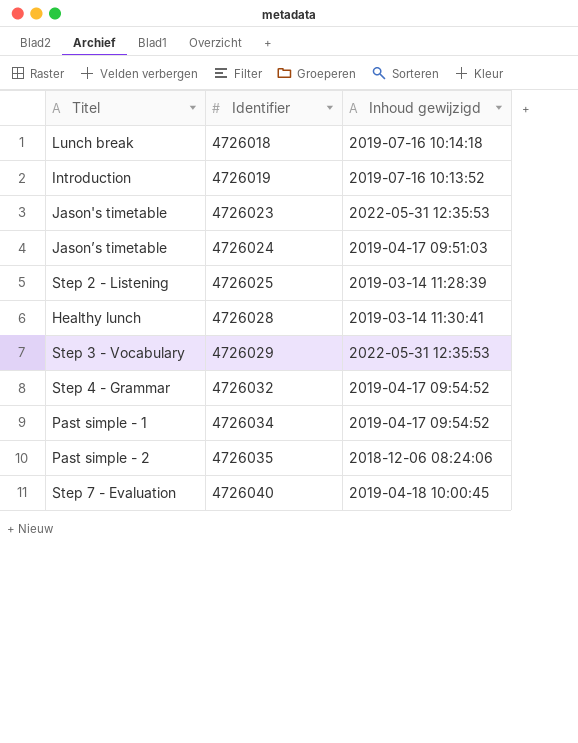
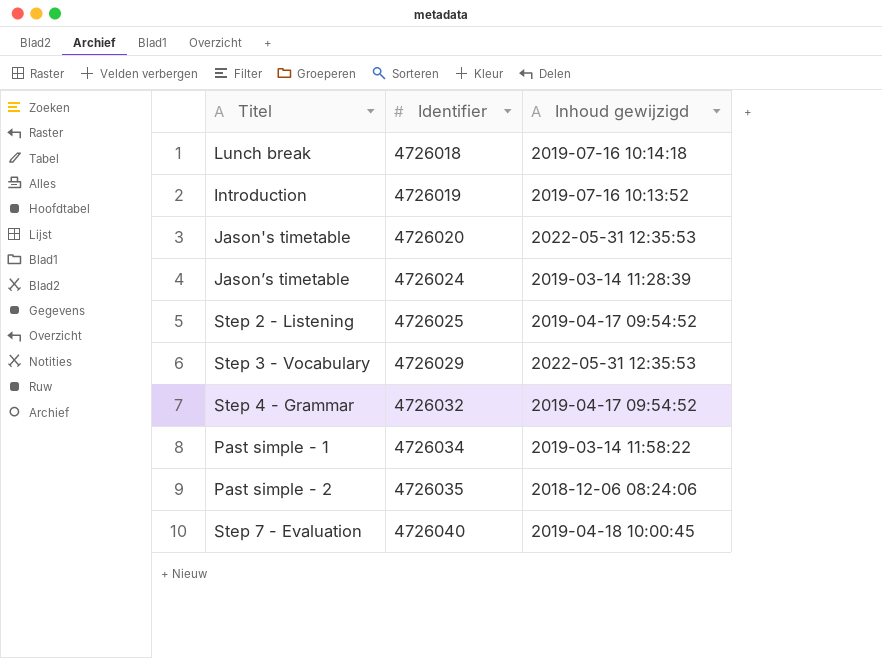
row Healthy lunch: 4726028 | 2019-03-14 11:30:41 -> none
Jason's timetable | Identifier: 4726023 -> 4726020
Jason’s timetable | Inhoud gewijzigd: 2019-04-17 09:51:03 -> 2019-03-14 11:28:39
Step 2 - Listening | Inhoud gewijzigd: 2019-03-14 11:28:39 -> 2019-04-17 09:54:52
Past simple - 1 | Inhoud gewijzigd: 2019-04-17 09:54:52 -> 2019-03-14 11:58:22

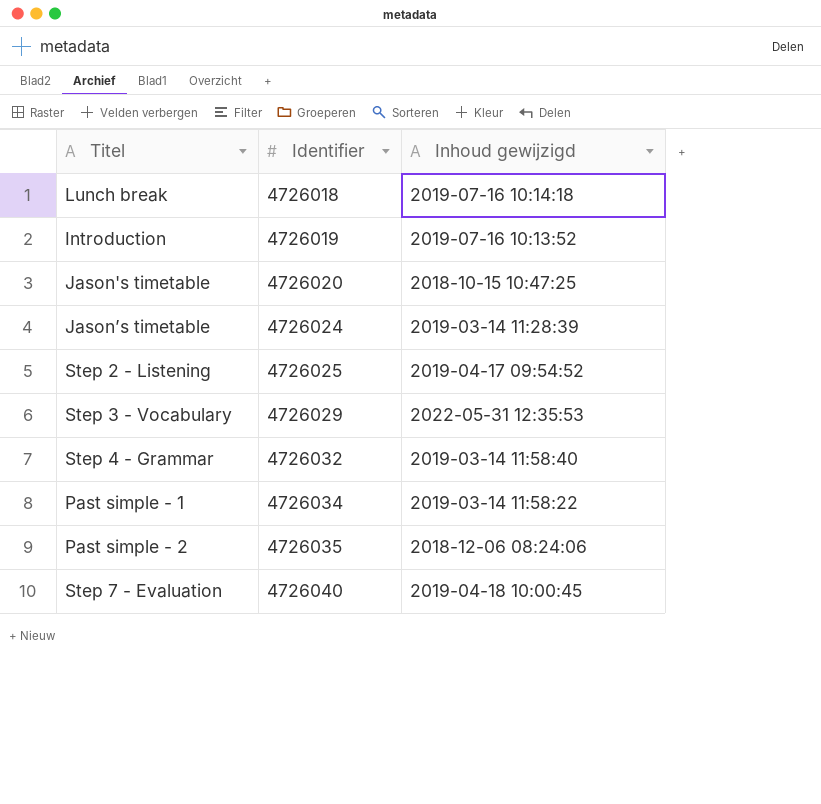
Jason's timetable | Inhoud gewijzigd: 2022-05-31 12:35:53 -> 2018-10-15 10:47:25
Step 4 - Grammar | Inhoud gewijzigd: 2019-04-17 09:54:52 -> 2019-03-14 11:58:40

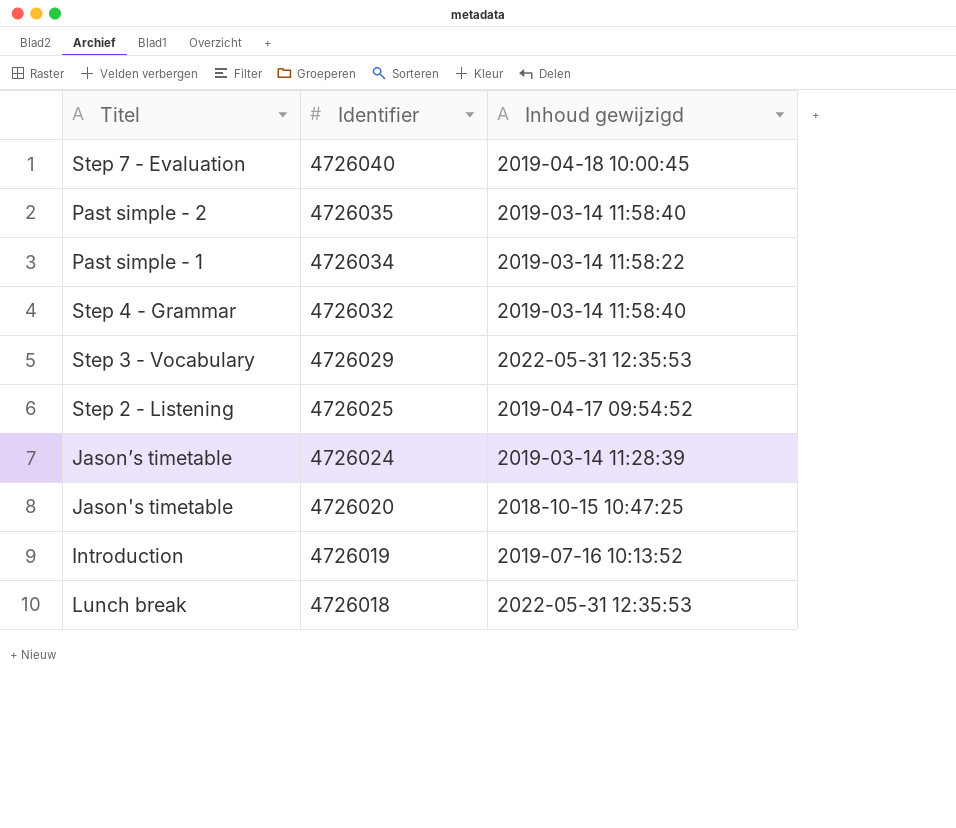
row order: Identifier ascending -> Identifier descending
Past simple - 2 | Inhoud gewijzigd: 2018-12-06 08:24:06 -> 2019-03-14 11:58:40
Lunch break | Inhoud gewijzigd: 2019-07-16 10:14:18 -> 2022-05-31 12:35:53

